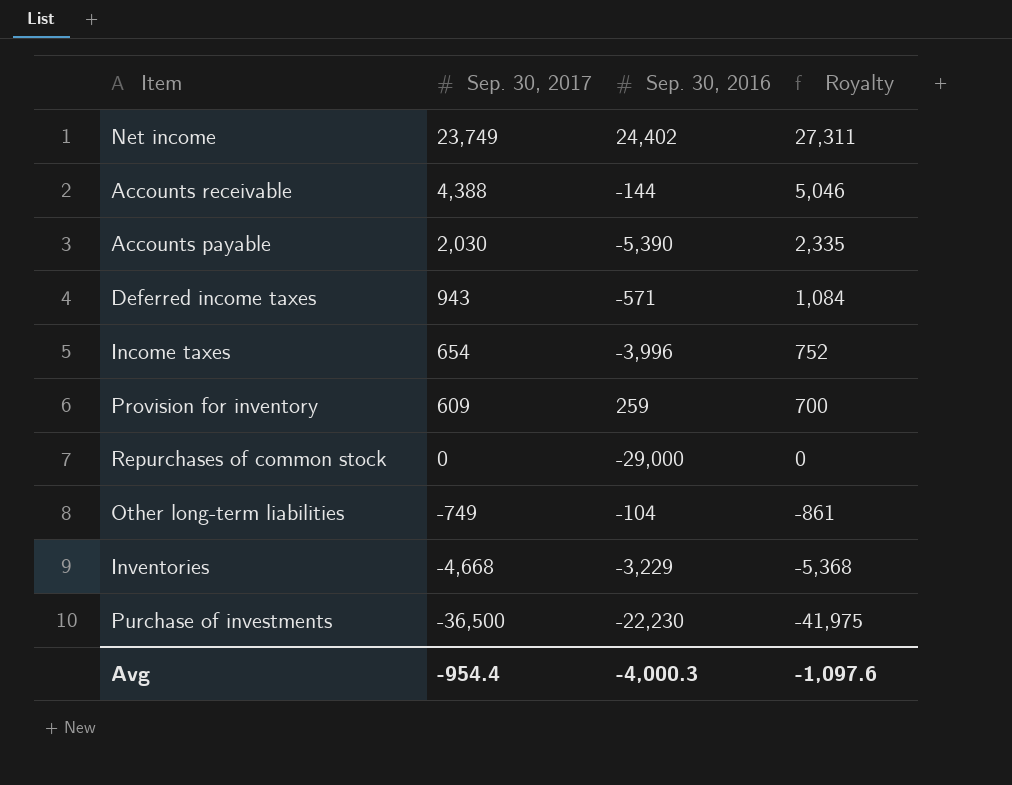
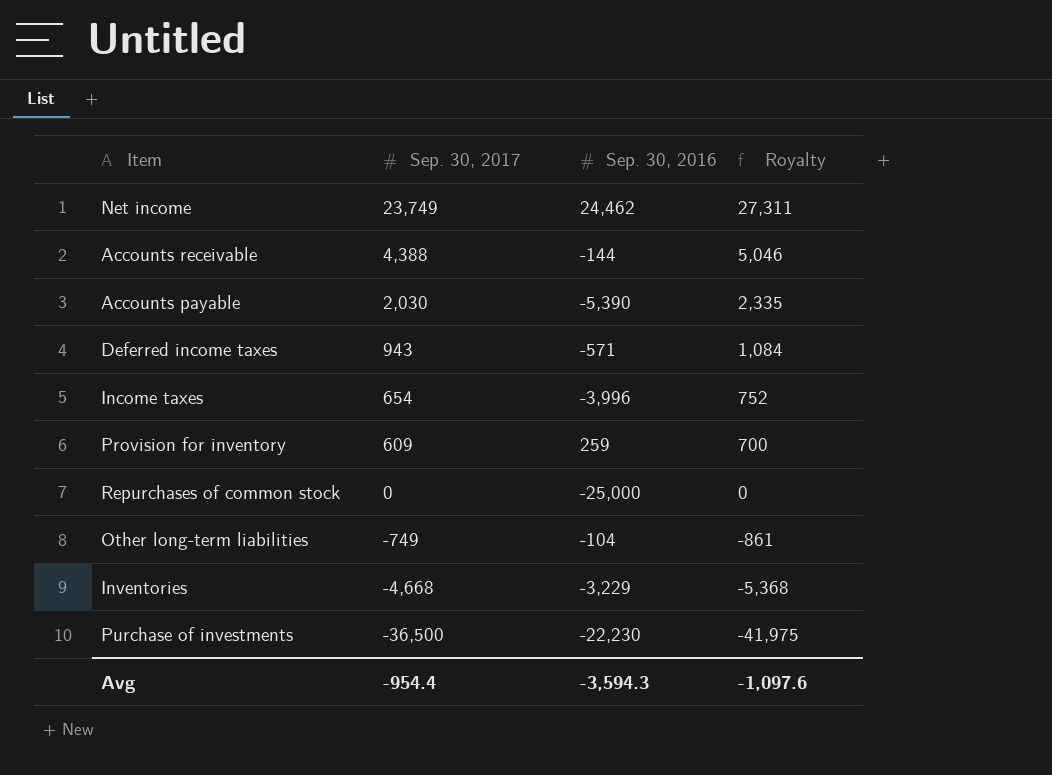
Net income | Sep. 30, 2016: 24,402 -> 24,462
Repurchases of common stock | Sep. 30, 2016: -29,000 -> -25,000
Avg | Sep. 30, 2016: -4,000.3 -> -3,594.3

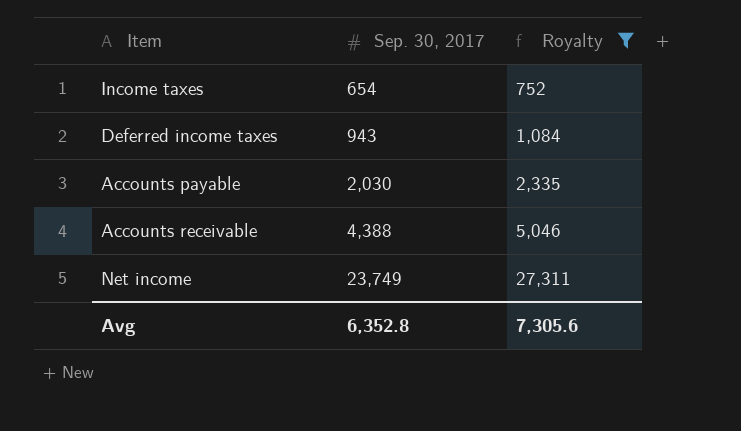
filter: none -> Royalty >= 752
row order: Sep. 30, 2017 descending -> Sep. 30, 2017 ascending
column Sep. 30, 2016 | position: 3 -> none
Avg | Sep. 30, 2017: -954.4 -> 6,352.8
Avg | Royalty: -1,097.6 -> 7,305.6

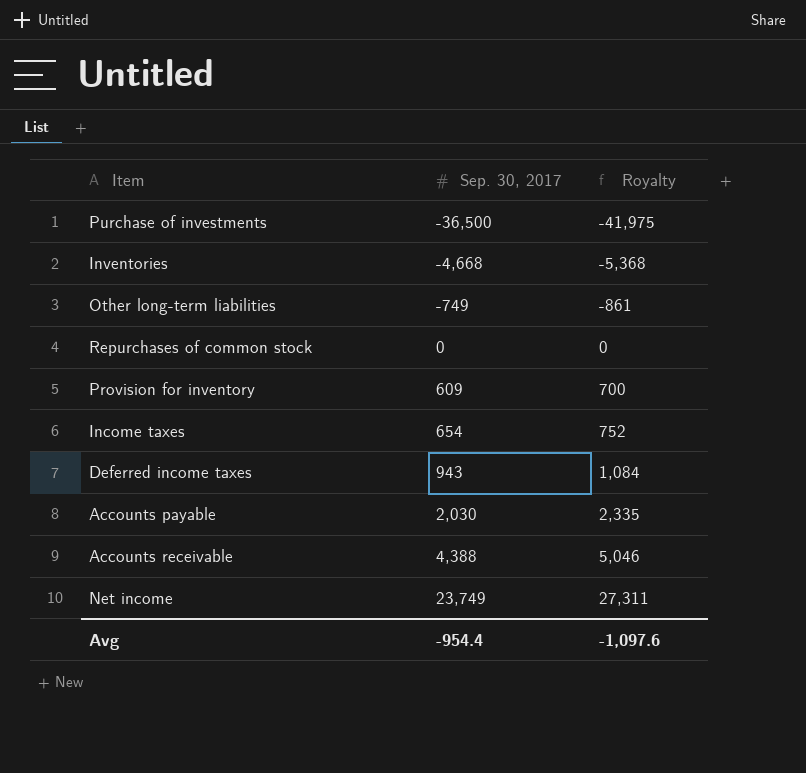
filter: Royalty >= 752 -> none
Avg | Sep. 30, 2017: 6,352.8 -> -954.4
Avg | Royalty: 7,305.6 -> -1,097.6

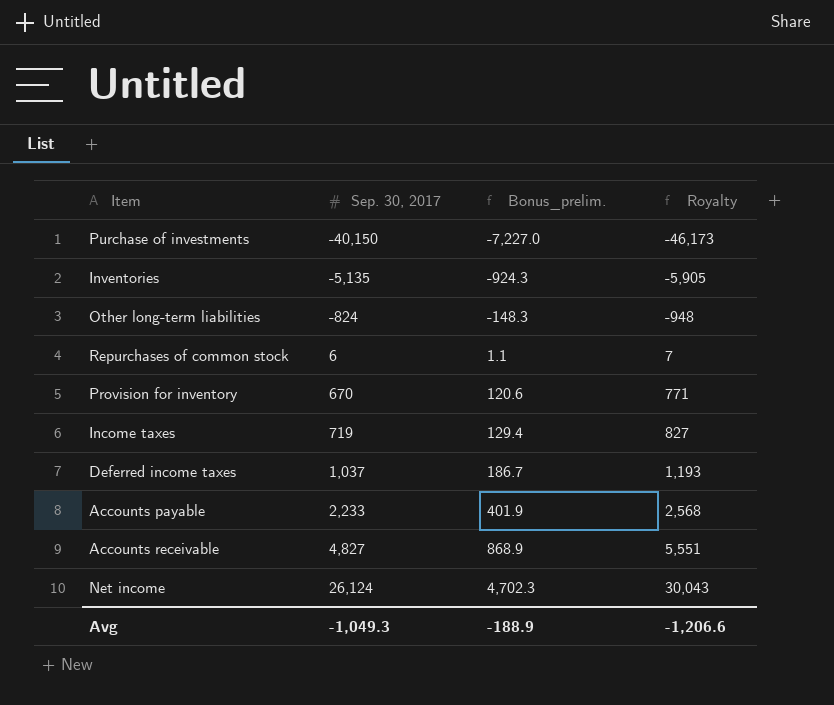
column Bonus_prelim. | formula: none -> [Sep. 30, 2017] * 0.18
Purchase of investments | Sep. 30, 2017: -36,500 -> -40,150
Purchase of investments | Royalty: -41,975 -> -46,173
Inventories | Sep. 30, 2017: -4,668 -> -5,135
Inventories | Royalty: -5,368 -> -5,905
Other long-term liabilities | Sep. 30, 2017: -749 -> -824
Other long-term liabilities | Royalty: -861 -> -948
Repurchases of common stock | Sep. 30, 2017: 0 -> 6
Repurchases of common stock | Royalty: 0 -> 7
Provision for inventory | Sep. 30, 2017: 609 -> 670
Provision for inventory | Royalty: 700 -> 771
Income taxes | Sep. 30, 2017: 654 -> 719
Income taxes | Royalty: 752 -> 827
Deferred income taxes | Sep. 30, 2017: 943 -> 1,037
Deferred income taxes | Royalty: 1,084 -> 1,193
Accounts payable | Sep. 30, 2017: 2,030 -> 2,233
Accounts payable | Royalty: 2,335 -> 2,568
Accounts receivable | Sep. 30, 2017: 4,388 -> 4,827
Accounts receivable | Royalty: 5,046 -> 5,551
Net income | Sep. 30, 2017: 23,749 -> 26,124
Net income | Royalty: 27,311 -> 30,043
Avg | Sep. 30, 2017: -954.4 -> -1,049.3
Avg | Royalty: -1,097.6 -> -1,206.6

